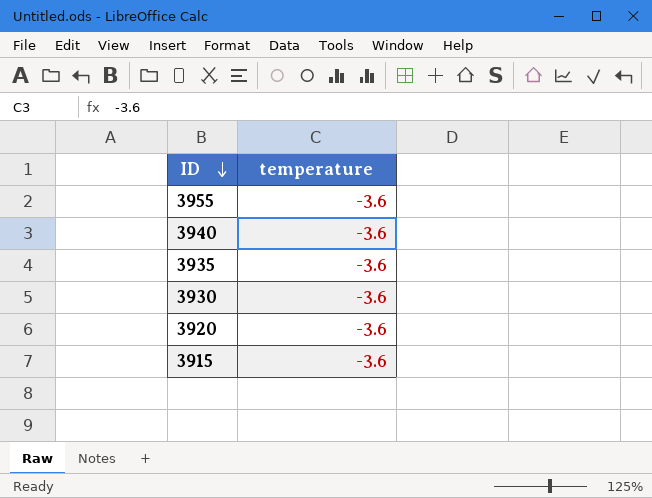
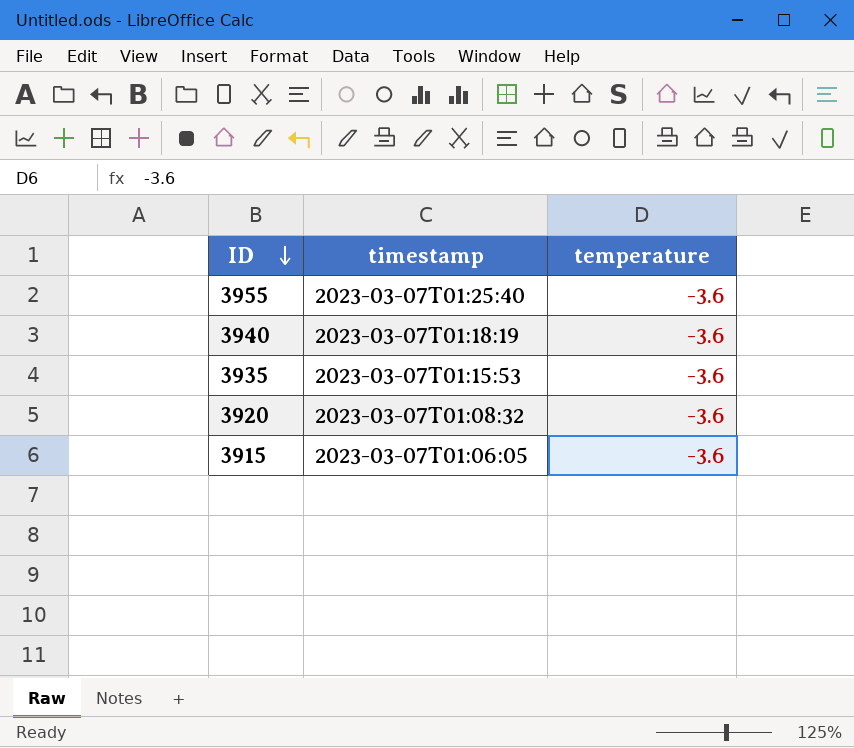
column timestamp | position: none -> 2
row 3930: -3.6 -> none

